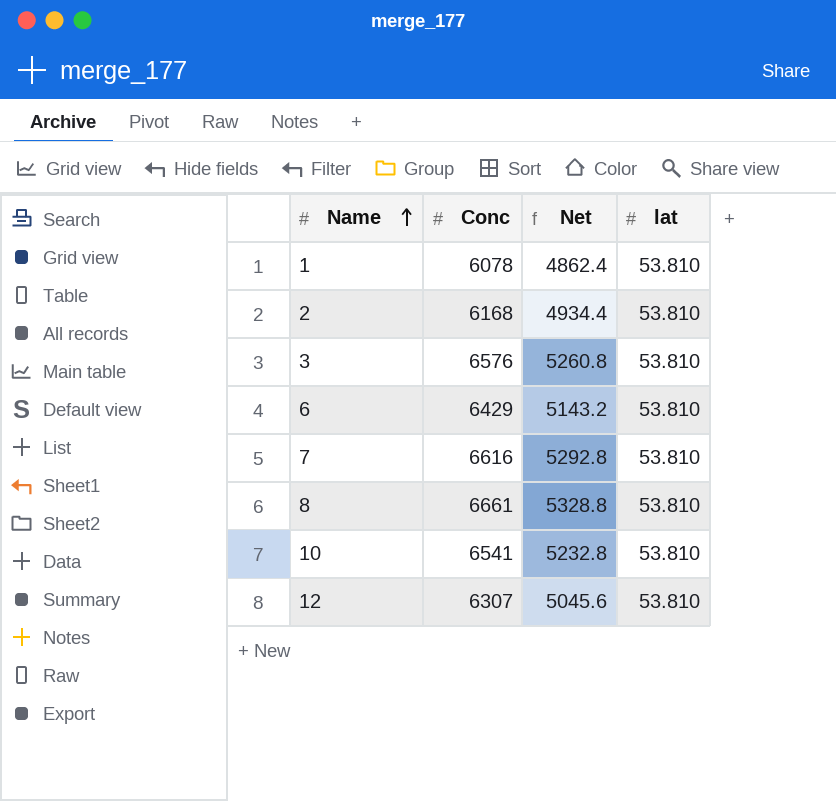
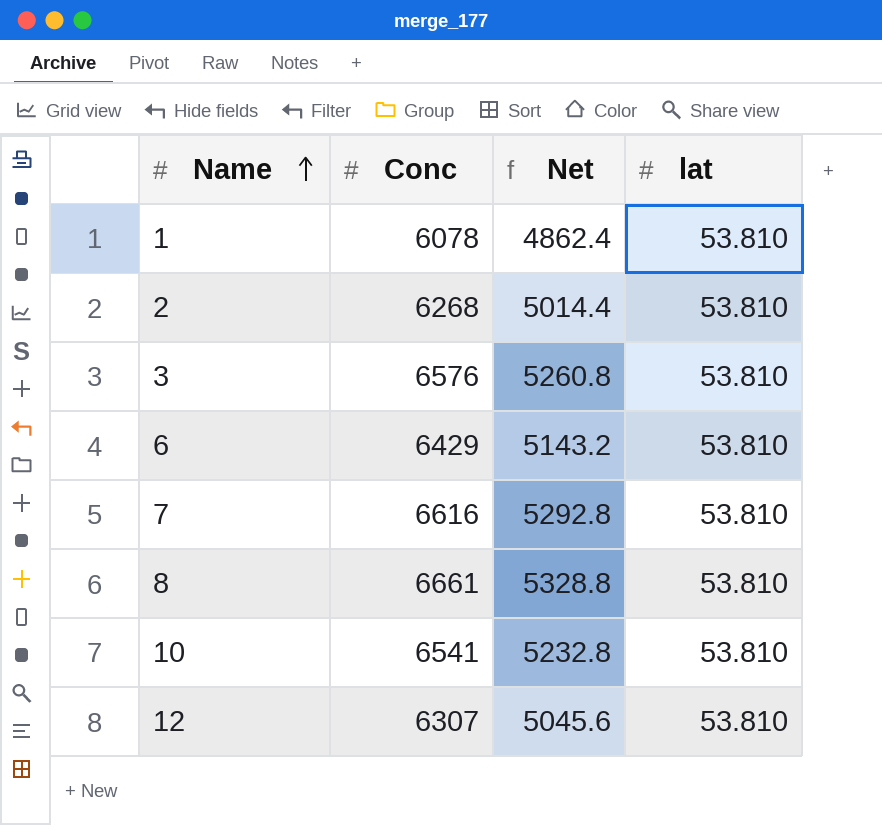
2 | Conc: 6168 -> 6268
2 | Net: 4934.4 -> 5014.4

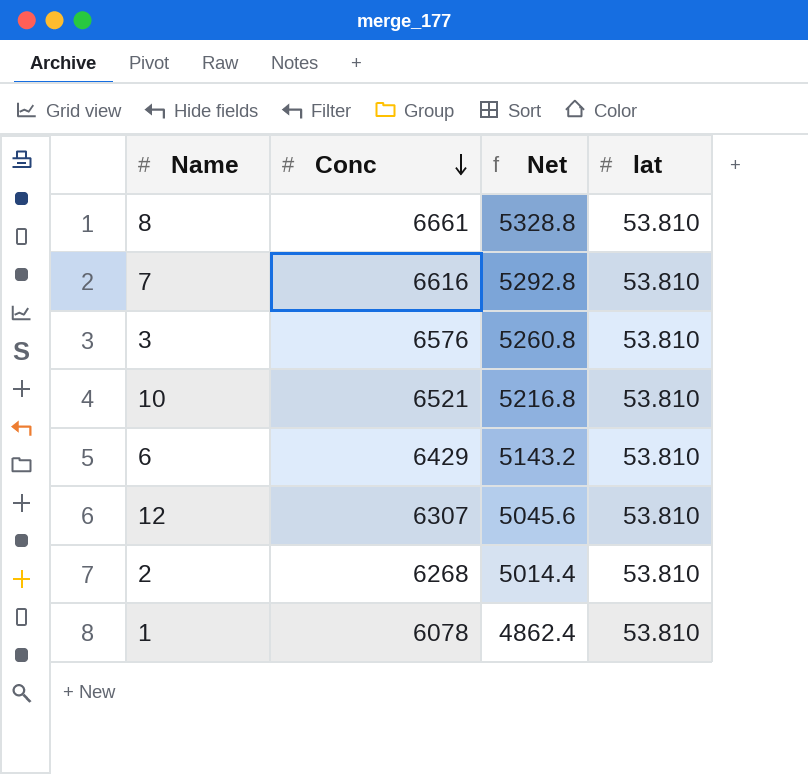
row order: Name ascending -> Conc descending
10 | Conc: 6541 -> 6521
10 | Net: 5232.8 -> 5216.8

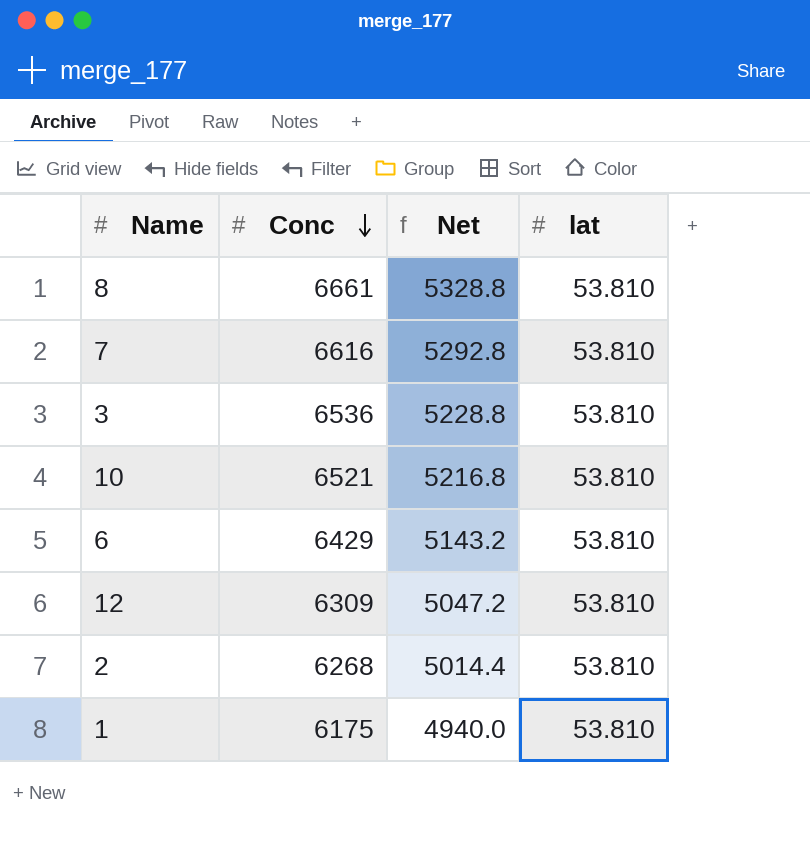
3 | Conc: 6576 -> 6536
3 | Net: 5260.8 -> 5228.8
12 | Conc: 6307 -> 6309
12 | Net: 5045.6 -> 5047.2
1 | Conc: 6078 -> 6175
1 | Net: 4862.4 -> 4940.0

